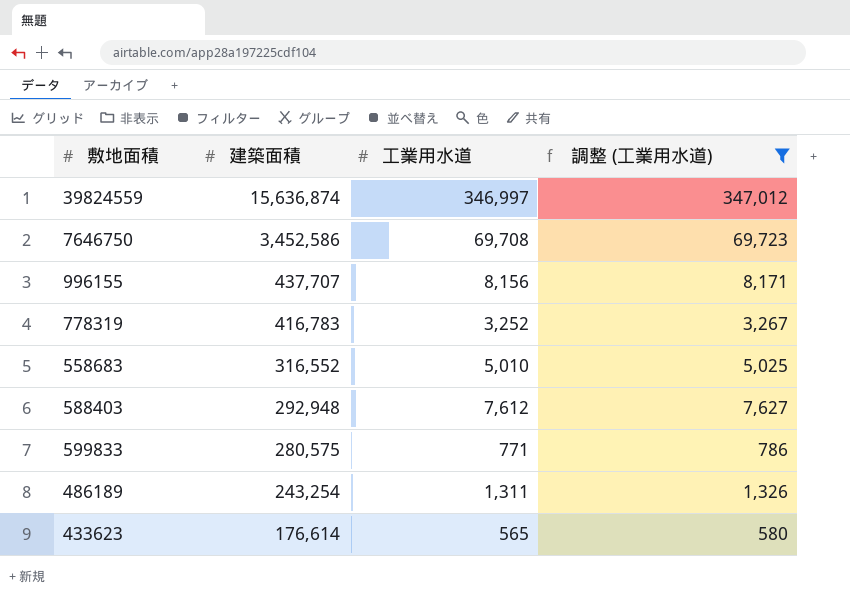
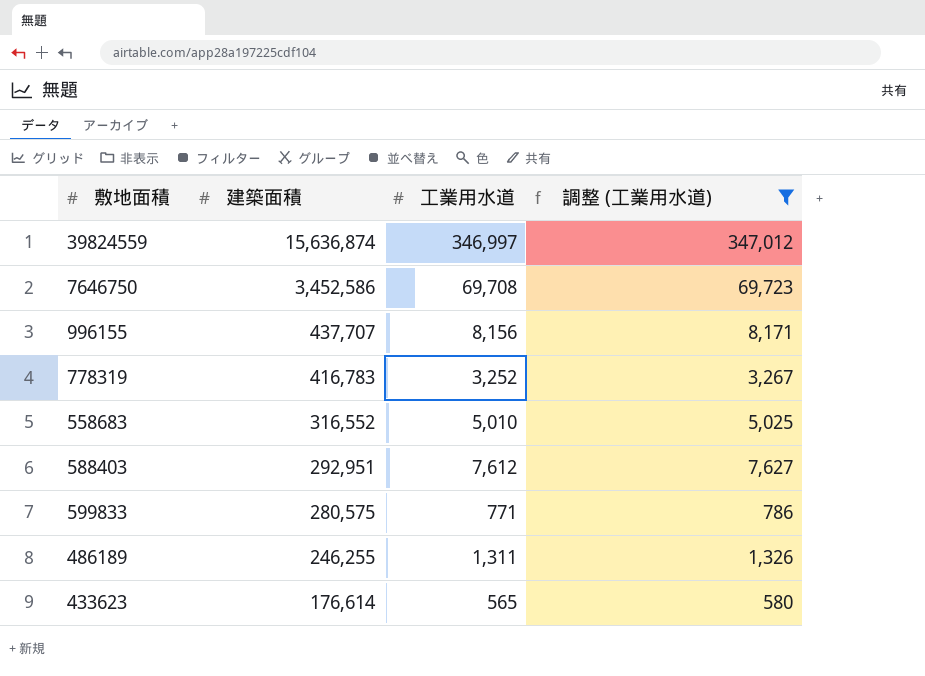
588403 | 建築面積: 292,948 -> 292,951
486189 | 建築面積: 243,254 -> 246,255

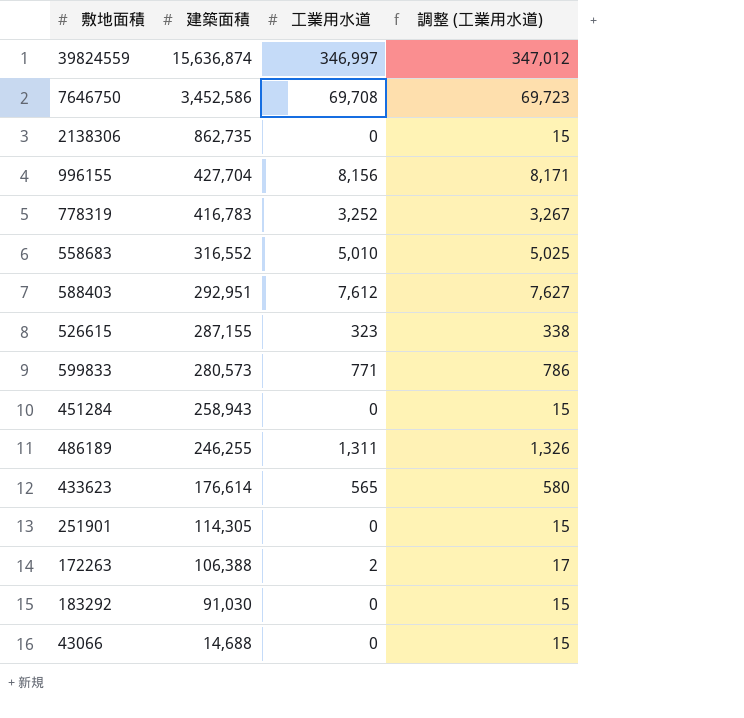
filter: 調整 (工業用水道) >= 580 -> none
996155 | 建築面積: 437,707 -> 427,704
599833 | 建築面積: 280,575 -> 280,573

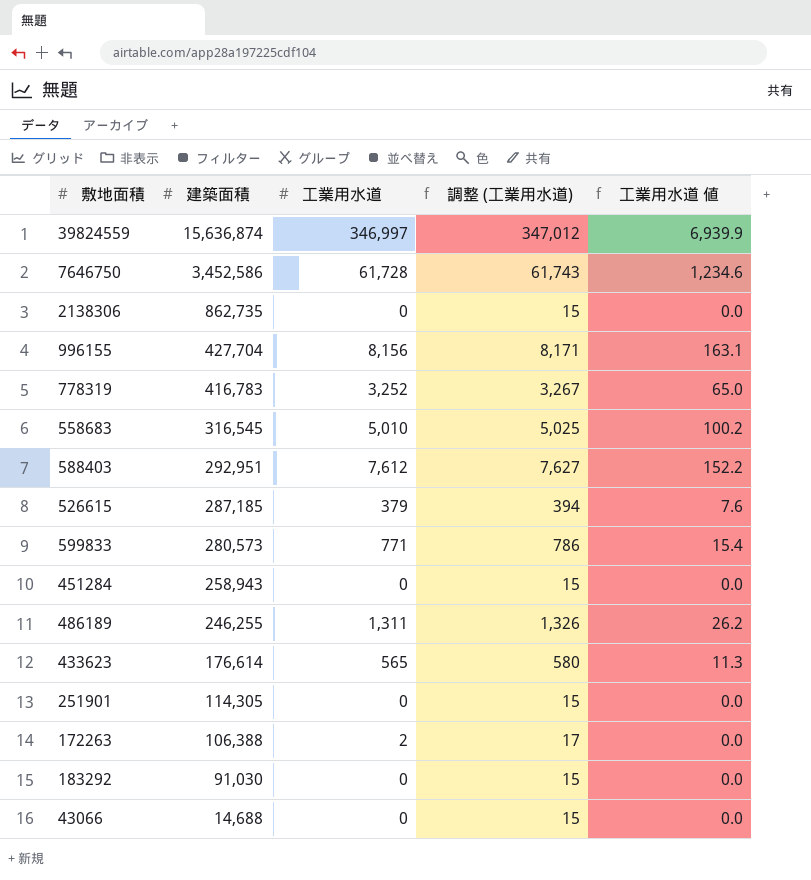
column 工業用水道 値 | formula: none -> [工業用水道] * 0.02
7646750 | 工業用水道: 69,708 -> 61,728
7646750 | 調整 (工業用水道): 69,723 -> 61,743
558683 | 建築面積: 316,552 -> 316,545
526615 | 建築面積: 287,155 -> 287,185
526615 | 工業用水道: 323 -> 379
526615 | 調整 (工業用水道): 338 -> 394

